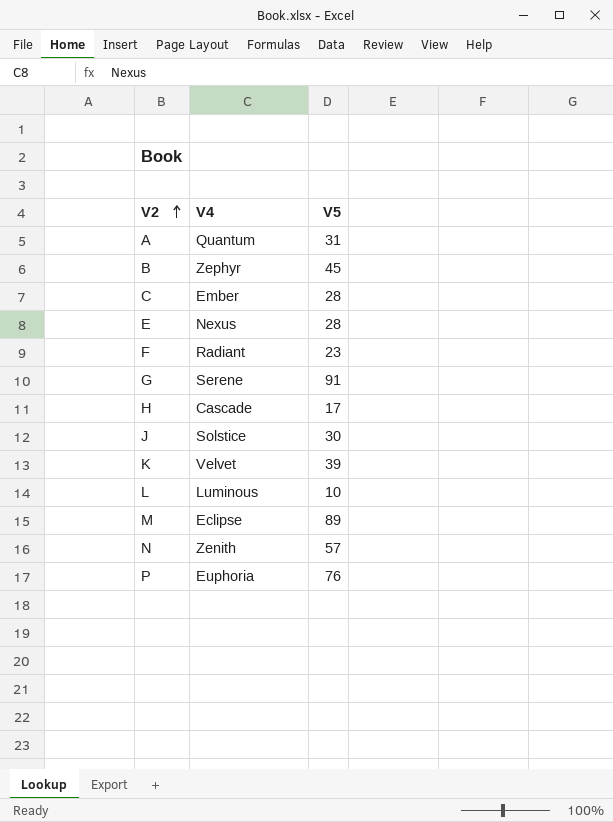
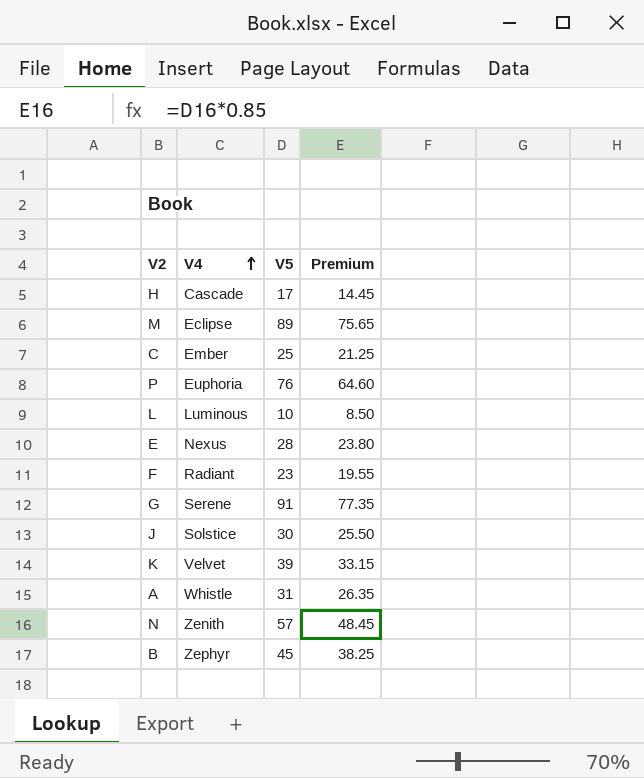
row order: V2 ascending -> V4 ascending
column Premium | formula: none -> [V5] * 0.85
C | V5: 28 -> 25
A | V4: Quantum -> Whistle

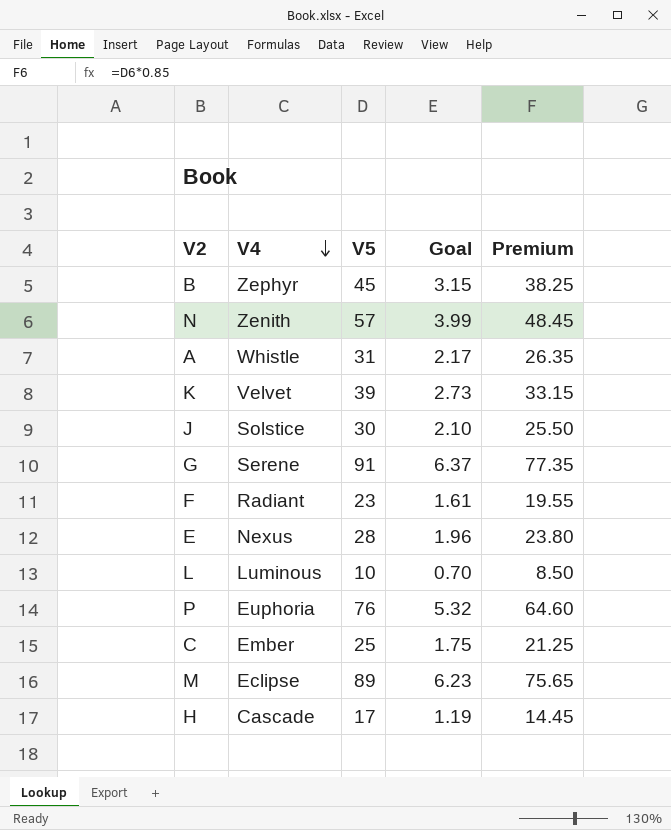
row order: V4 ascending -> V4 descending
column Goal | formula: none -> [V5] * 0.07

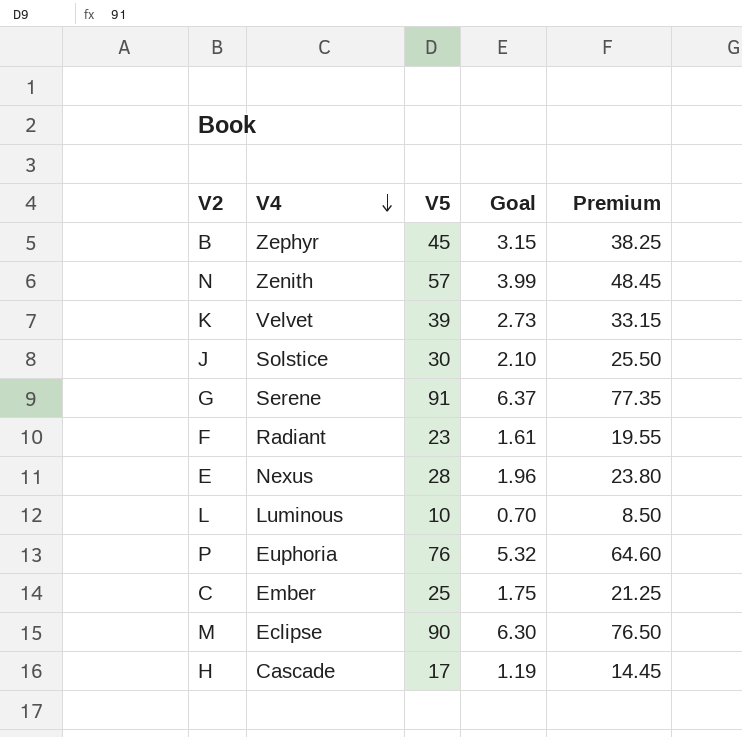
row A: Whistle | 31 | 2.17 | 26.35 -> none
M | V5: 89 -> 90
M | Goal: 6.23 -> 6.30
M | Premium: 75.65 -> 76.50

